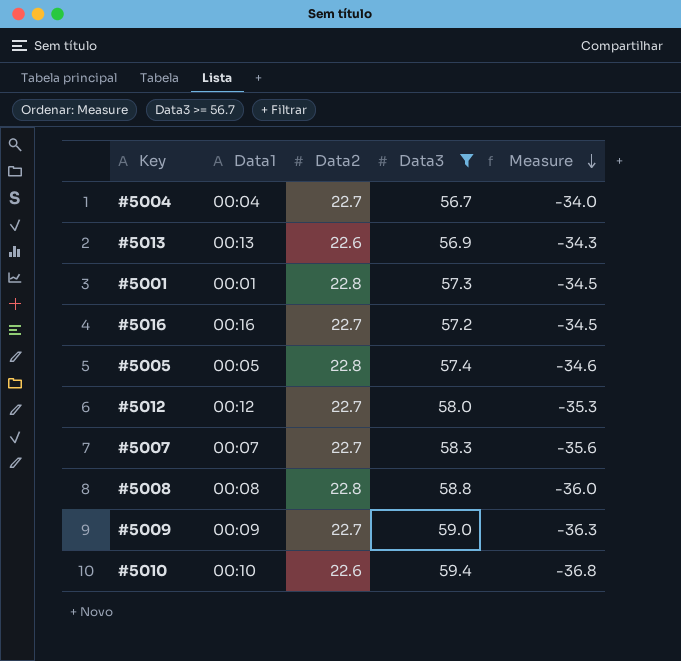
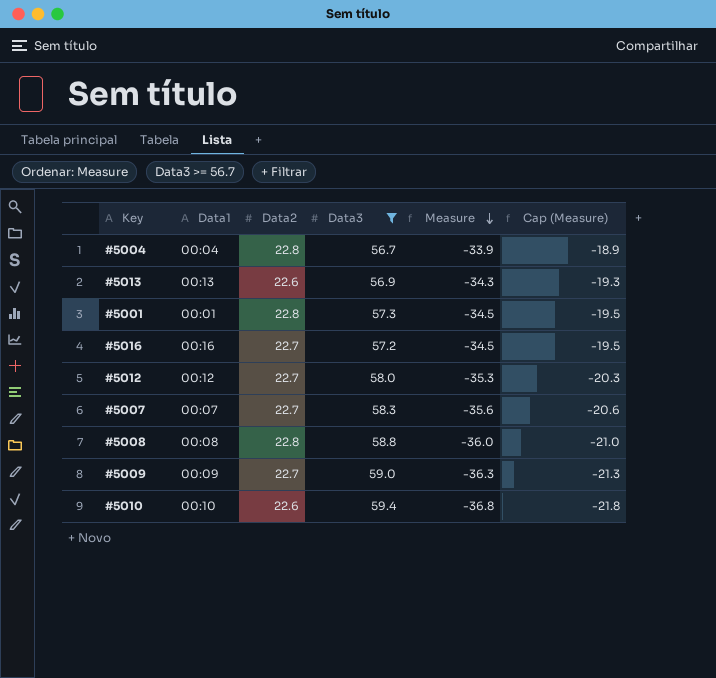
column Cap (Measure) | formula: none -> [Measure] + 15
row #5005: 00:05 | 22.8 | 57.4 | -34.6 -> none
#5004 | Data2: 22.7 -> 22.8
#5004 | Measure: -34.0 -> -33.9

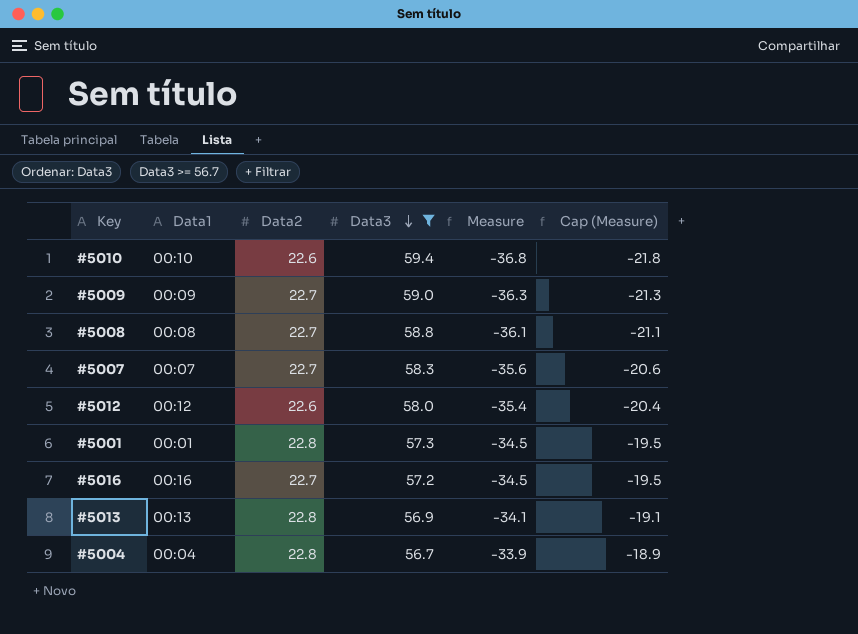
row order: Measure descending -> Data3 descending
#5008 | Data2: 22.8 -> 22.7
#5008 | Measure: -36.0 -> -36.1
#5008 | Cap (Measure): -21.0 -> -21.1
#5012 | Data2: 22.7 -> 22.6
#5012 | Measure: -35.3 -> -35.4
#5012 | Cap (Measure): -20.3 -> -20.4
#5013 | Data2: 22.6 -> 22.8
#5013 | Measure: -34.3 -> -34.1
#5013 | Cap (Measure): -19.3 -> -19.1

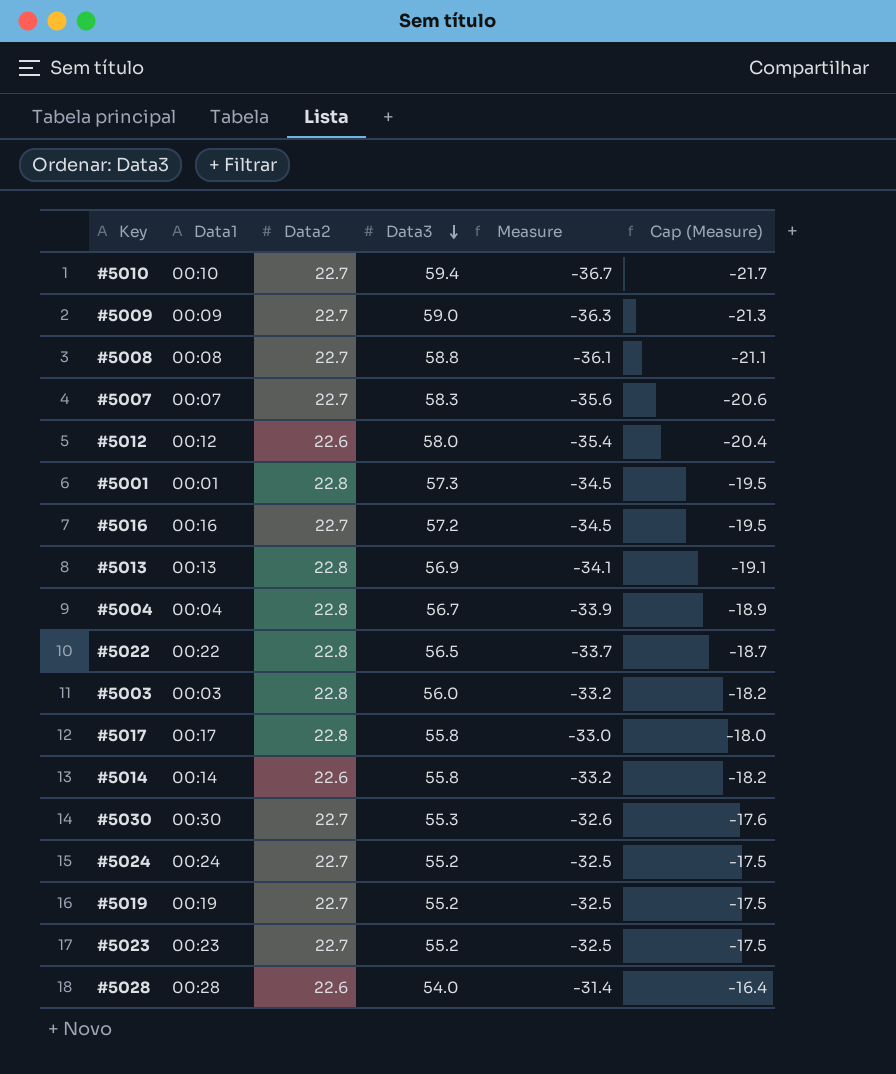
filter: Data3 >= 56.7 -> none
#5010 | Data2: 22.6 -> 22.7
#5010 | Measure: -36.8 -> -36.7
#5010 | Cap (Measure): -21.8 -> -21.7

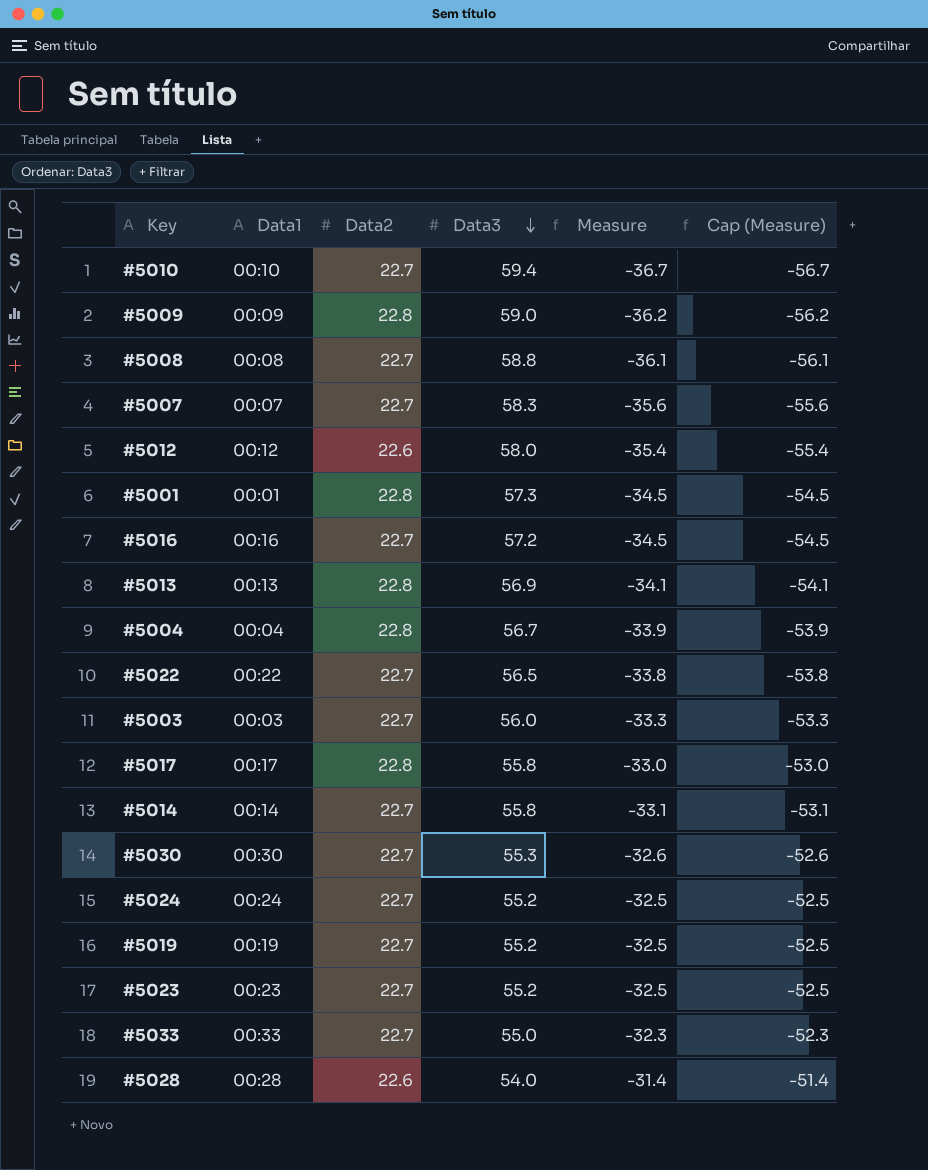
column Cap (Measure) | formula: [Measure] + 15 -> [Measure] - 20
#5009 | Data2: 22.7 -> 22.8
#5009 | Measure: -36.3 -> -36.2
#5022 | Data2: 22.8 -> 22.7
#5022 | Measure: -33.7 -> -33.8
#5003 | Data2: 22.8 -> 22.7
#5003 | Measure: -33.2 -> -33.3
#5014 | Data2: 22.6 -> 22.7
#5014 | Measure: -33.2 -> -33.1
row #5033: none -> 00:33 | 22.7 | 55.0 | -32.3 | -52.3

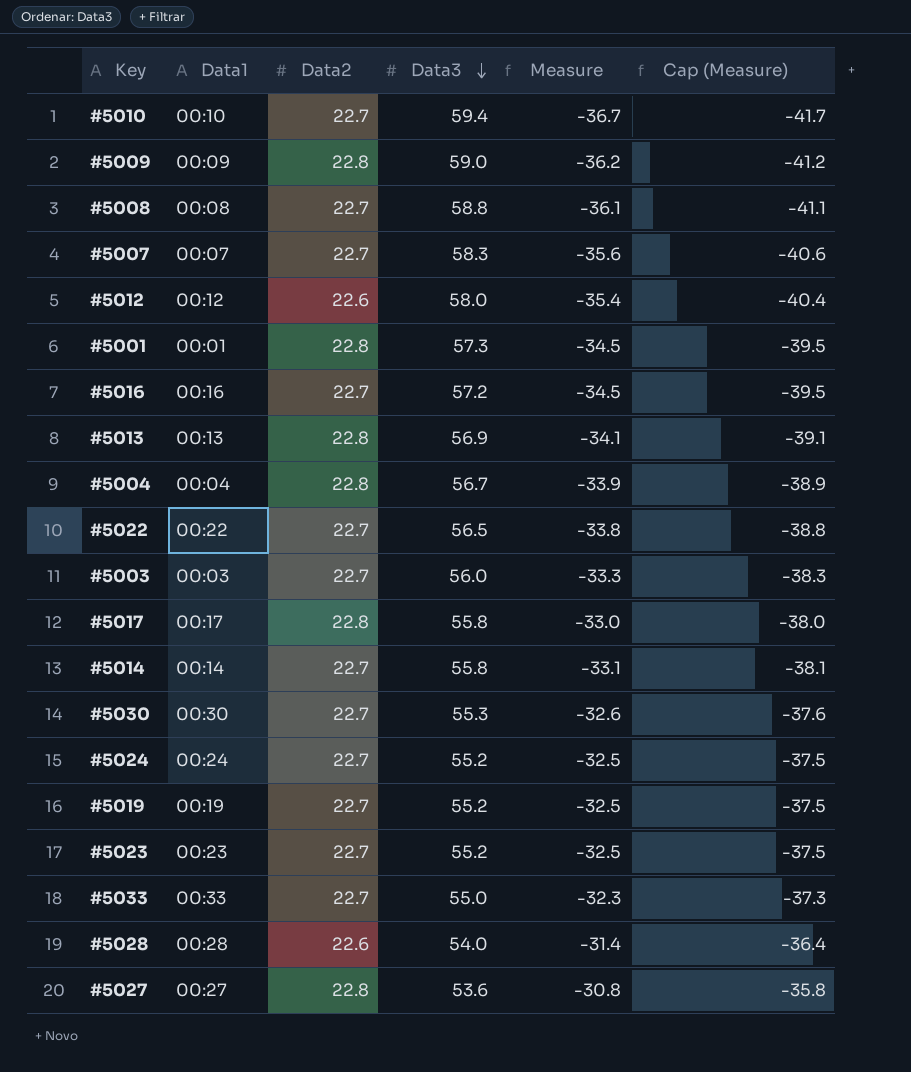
column Cap (Measure) | formula: [Measure] - 20 -> [Measure] - 5
row #5027: none -> 00:27 | 22.8 | 53.6 | -30.8 | -35.8

